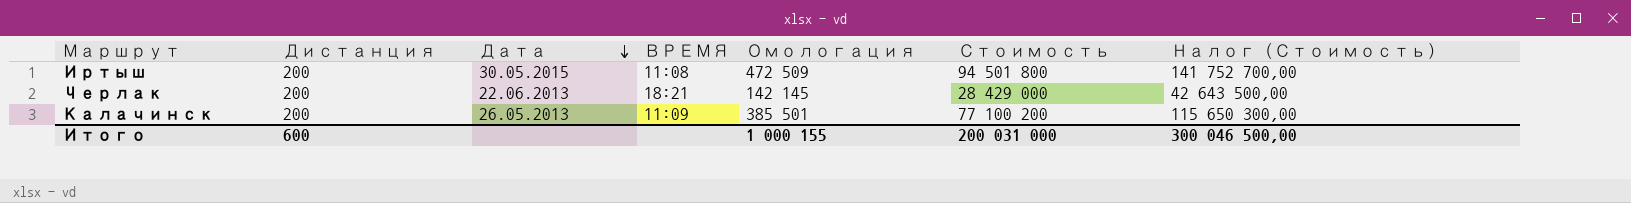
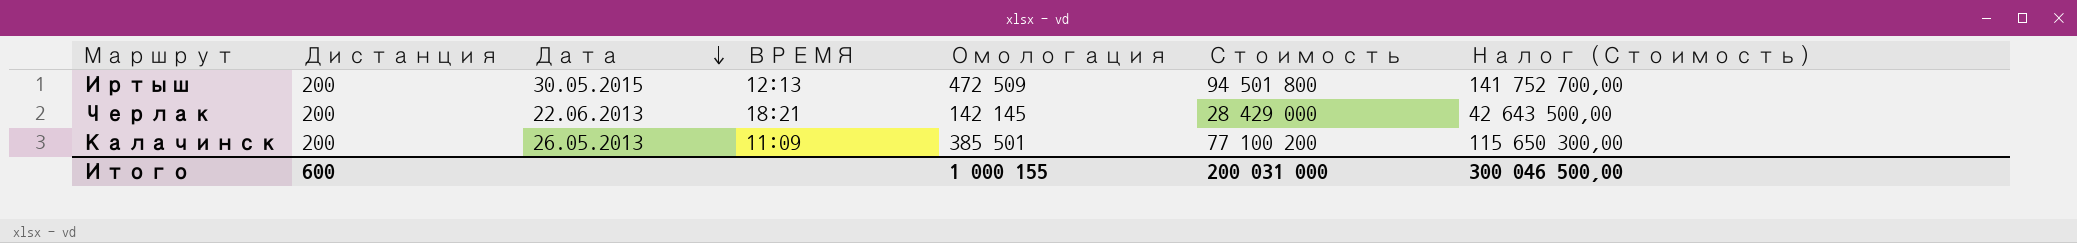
Иртыш | ВРЕМЯ: 11:08 -> 12:13

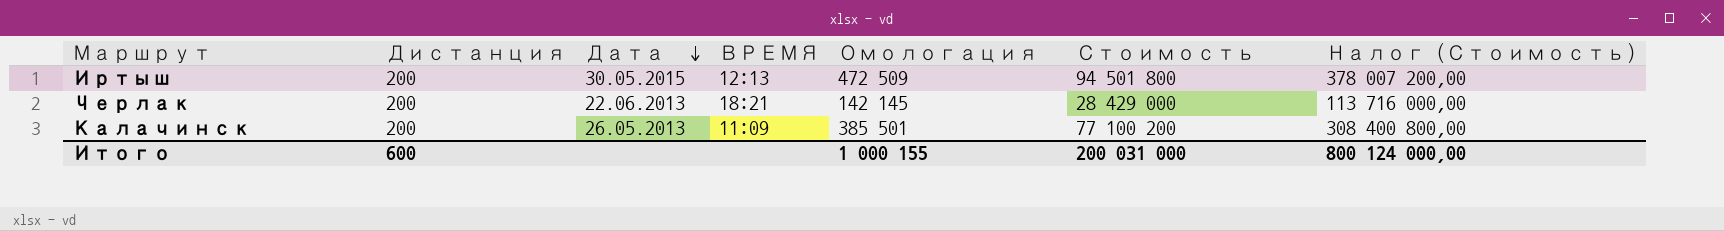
column Налог (Стоимость) | formula: [Стоимость] * 1,5 -> [Стоимость] * 4
Итого | Налог (Стоимость): 300 046 500,00 -> 800 124 000,00

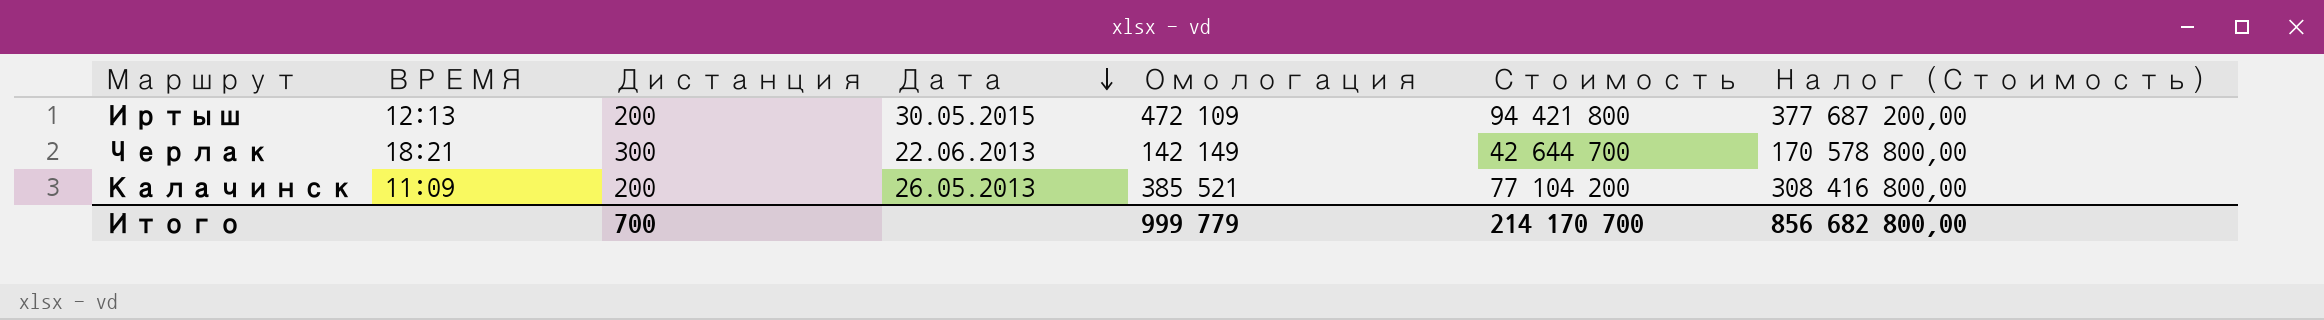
column ВРЕМЯ | position: 4 -> 2
Иртыш | Омологация: 472 509 -> 472 109
Иртыш | Стоимость: 94 501 800 -> 94 421 800
Иртыш | Налог (Стоимость): 378 007 200,00 -> 377 687 200,00
Черлак | Дистанция: 200 -> 300
Черлак | Омологация: 142 145 -> 142 149
Черлак | Стоимость: 28 429 000 -> 42 644 700
Черлак | Налог (Стоимость): 113 716 000,00 -> 170 578 800,00
Калачинск | Омологация: 385 501 -> 385 521
Калачинск | Стоимость: 77 100 200 -> 77 104 200
Калачинск | Налог (Стоимость): 308 400 800,00 -> 308 416 800,00
Итого | Дистанция: 600 -> 700
Итого | Омологация: 1 000 155 -> 999 779
Итого | Стоимость: 200 031 000 -> 214 170 700
Итого | Налог (Стоимость): 800 124 000,00 -> 856 682 800,00

